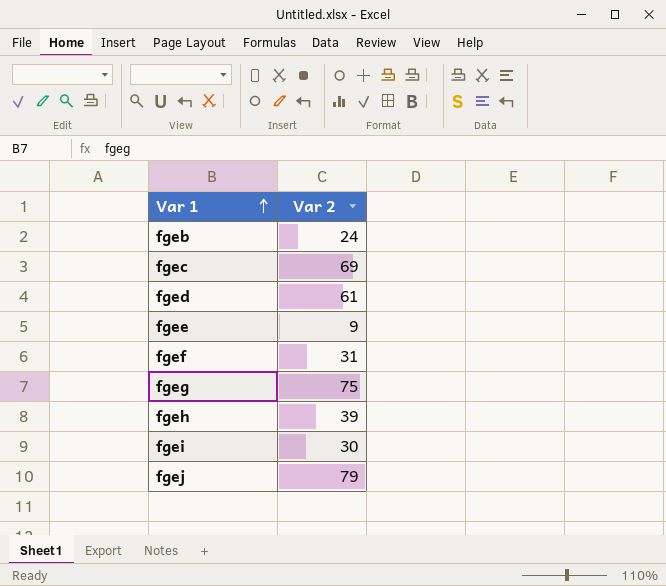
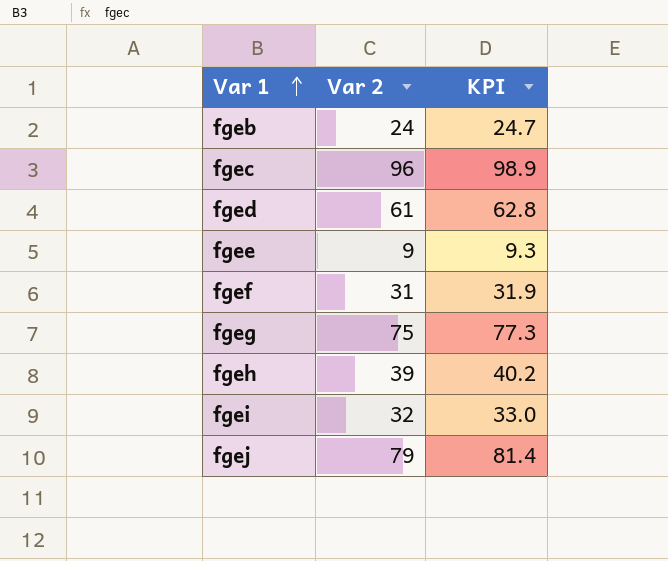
column KPI | formula: none -> [Var 2] * 1.03
fgec | Var 2: 69 -> 96
fgei | Var 2: 30 -> 32

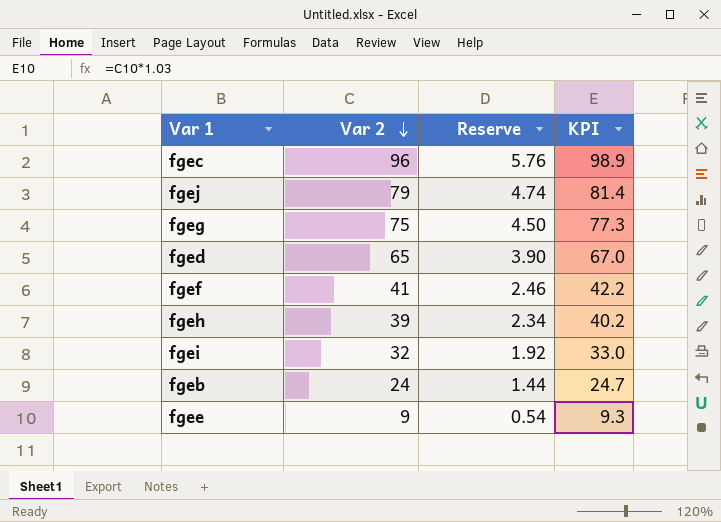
row order: Var 1 ascending -> Var 2 descending
column Reserve | formula: none -> [Var 2] * 0.06
fged | Var 2: 61 -> 65
fged | KPI: 62.8 -> 67.0
fgef | Var 2: 31 -> 41
fgef | KPI: 31.9 -> 42.2

